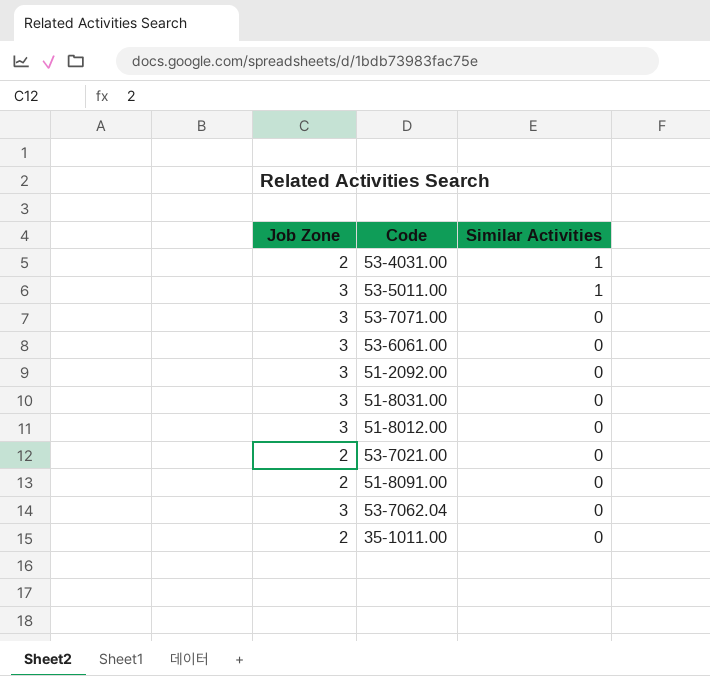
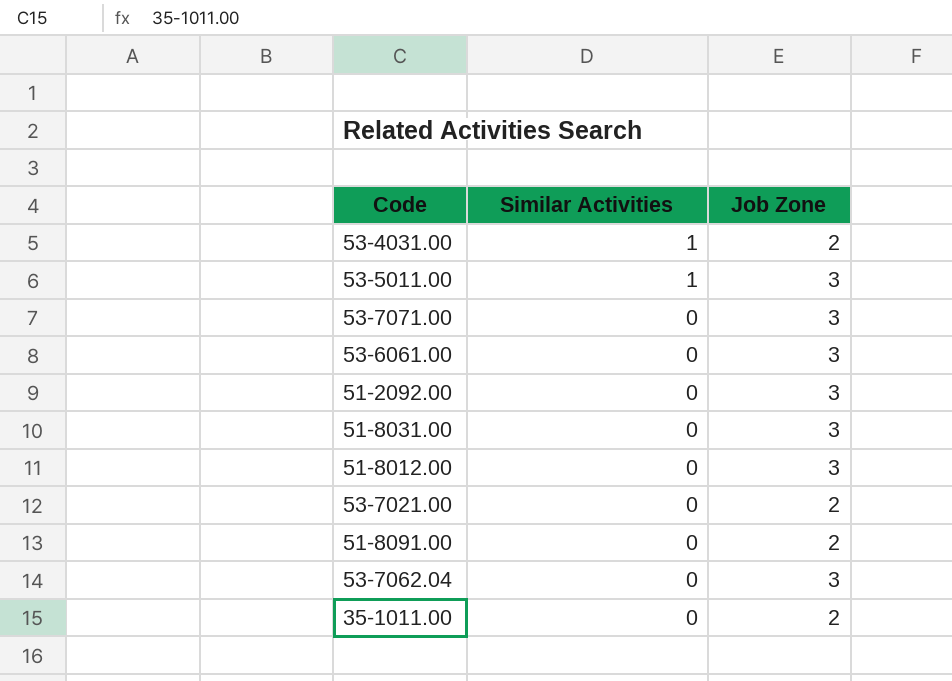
column Job Zone | position: 1 -> 3

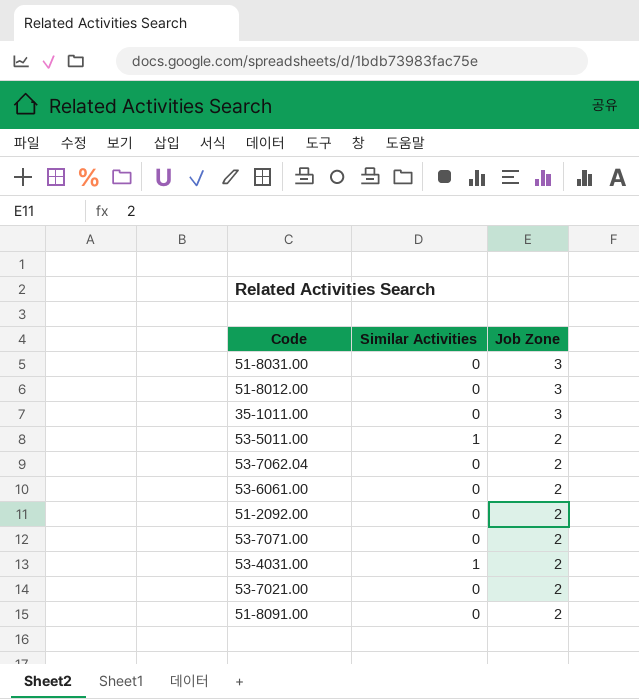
row order: Similar Activities descending -> Job Zone descending
35-1011.00 | Job Zone: 2 -> 3
53-5011.00 | Job Zone: 3 -> 2
53-7062.04 | Job Zone: 3 -> 2
53-6061.00 | Job Zone: 3 -> 2
51-2092.00 | Job Zone: 3 -> 2
53-7071.00 | Job Zone: 3 -> 2

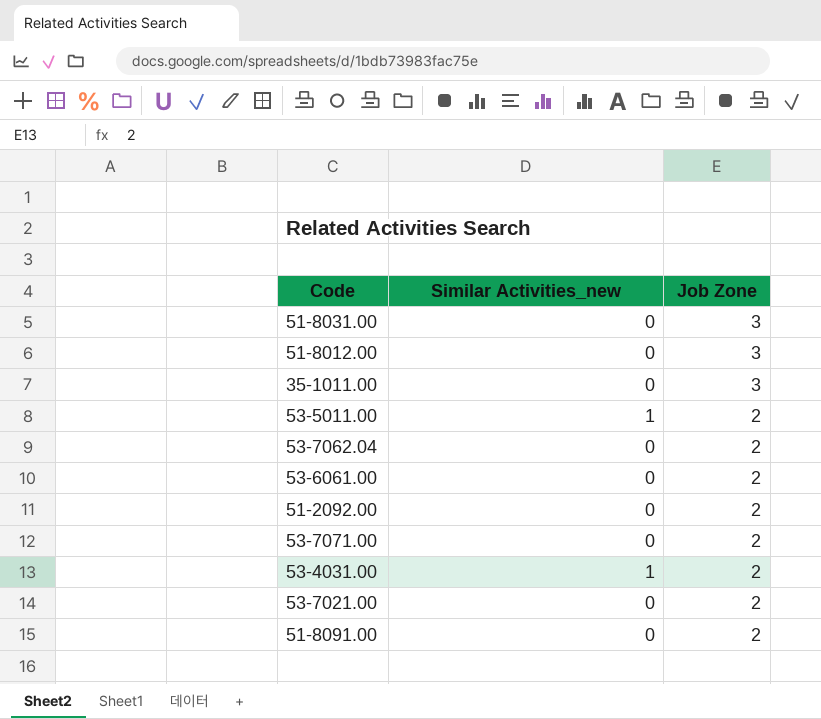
column name: Similar Activities -> Similar Activities_new

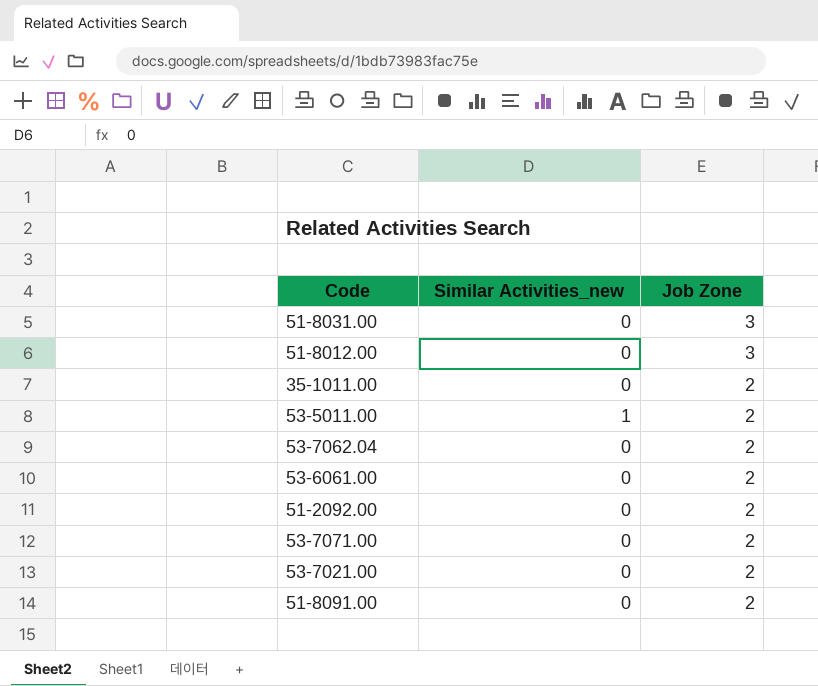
row 53-4031.00: 1 | 2 -> none
35-1011.00 | Job Zone: 3 -> 2

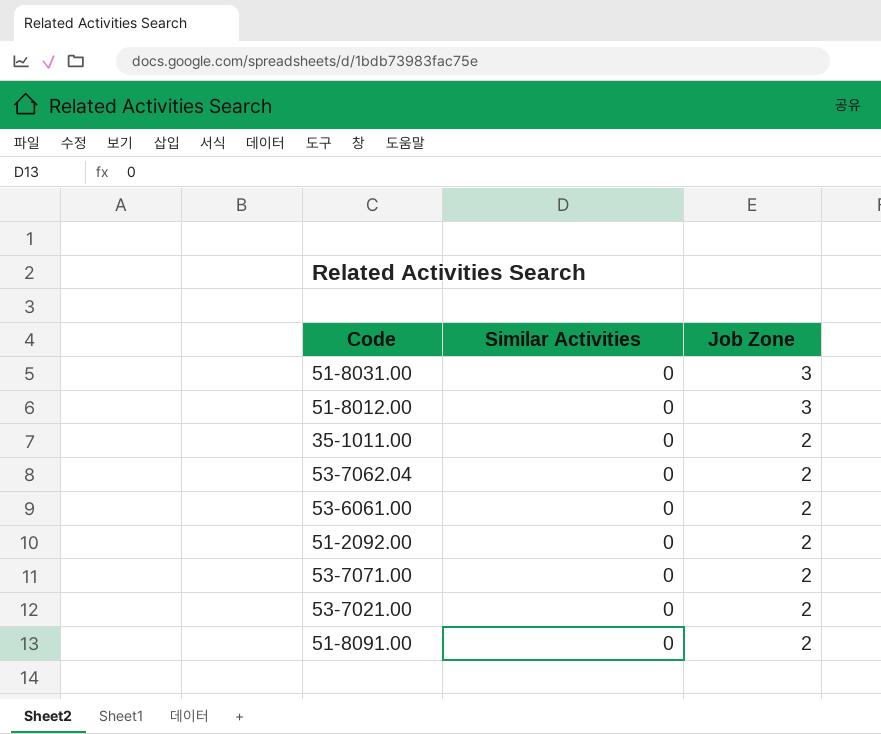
column name: Similar Activities_new -> Similar Activities
row 53-5011.00: 1 | 2 -> none

